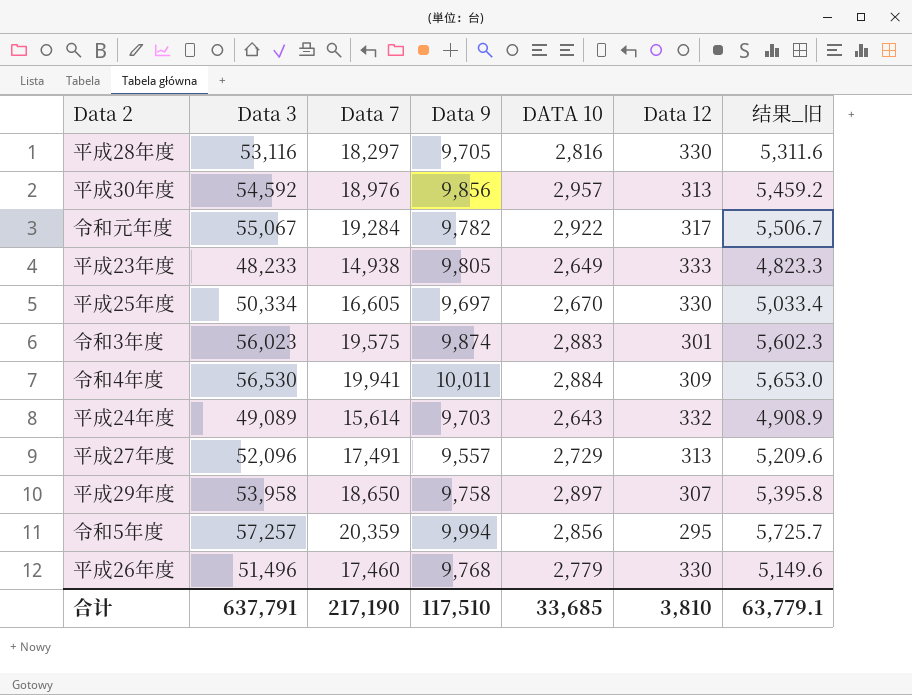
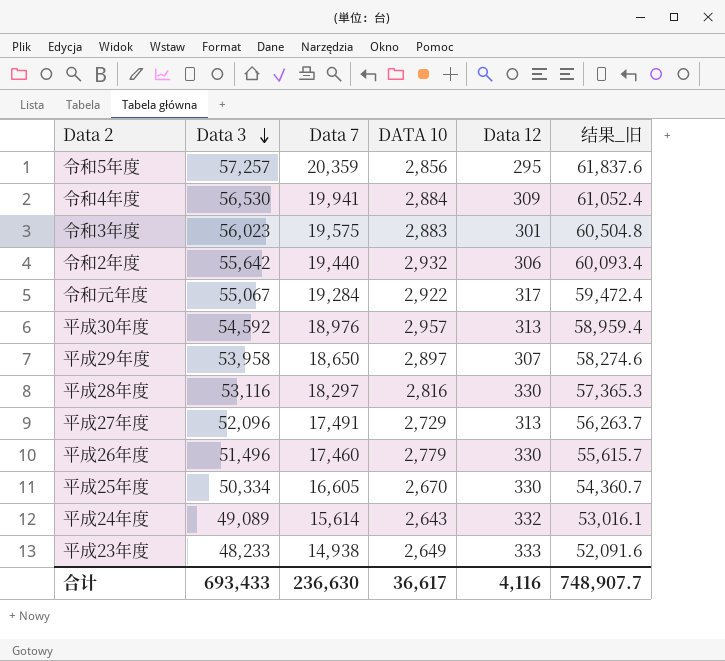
row order: none -> Data 3 descending
column Data 9 | position: 4 -> none
column 结果_旧 | formula: [Data 3] * 0.1 -> [Data 3] * 1.08
row 令和2年度: none -> 55,642 | 19,440 | 2,932 | 306 | 60,093.4
合计 | Data 3: 637,791 -> 693,433
合计 | Data 7: 217,190 -> 236,630
合计 | DATA 10: 33,685 -> 36,617
合计 | Data 12: 3,810 -> 4,116
合计 | 结果_旧: 63,779.1 -> 748,907.7

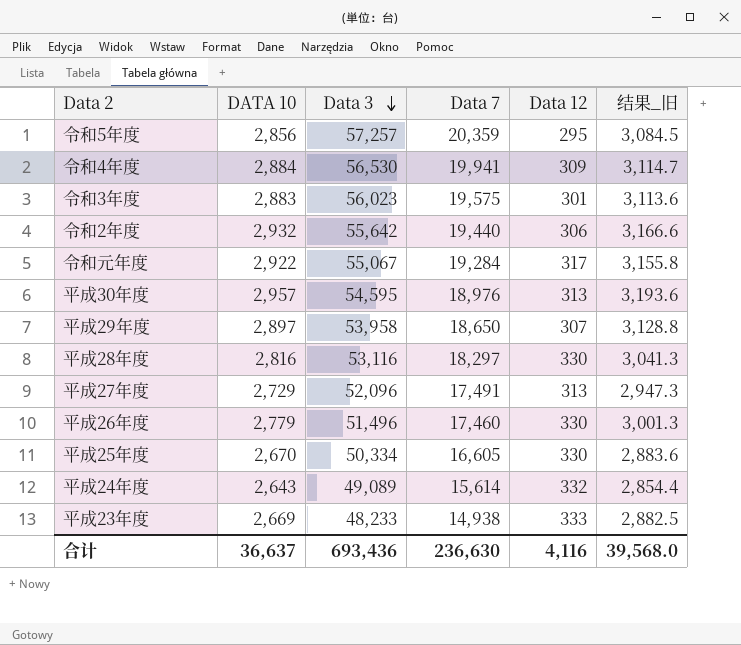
column DATA 10 | position: 4 -> 2
column 结果_旧 | formula: [Data 3] * 1.08 -> [DATA 10] * 1.08
平成30年度 | Data 3: 54,592 -> 54,595
平成23年度 | DATA 10: 2,649 -> 2,669
合计 | DATA 10: 36,617 -> 36,637
合计 | Data 3: 693,433 -> 693,436
合计 | 结果_旧: 748,907.7 -> 39,568.0

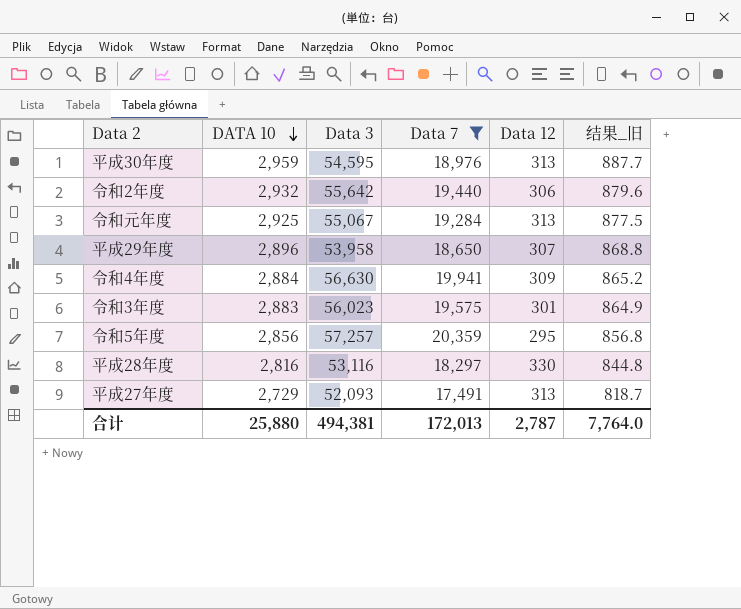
filter: none -> Data 7 >= 17,491
row order: Data 3 descending -> DATA 10 descending
column 结果_旧 | formula: [DATA 10] * 1.08 -> [DATA 10] * 0.3
平成30年度 | DATA 10: 2,957 -> 2,959
令和元年度 | DATA 10: 2,922 -> 2,925
令和元年度 | Data 12: 317 -> 313
平成29年度 | DATA 10: 2,897 -> 2,896
令和4年度 | Data 3: 56,530 -> 56,630
平成27年度 | Data 3: 52,096 -> 52,093
合计 | DATA 10: 36,637 -> 25,880
合计 | Data 3: 693,436 -> 494,381
合计 | Data 7: 236,630 -> 172,013
合计 | Data 12: 4,116 -> 2,787
合计 | 结果_旧: 39,568.0 -> 7,764.0

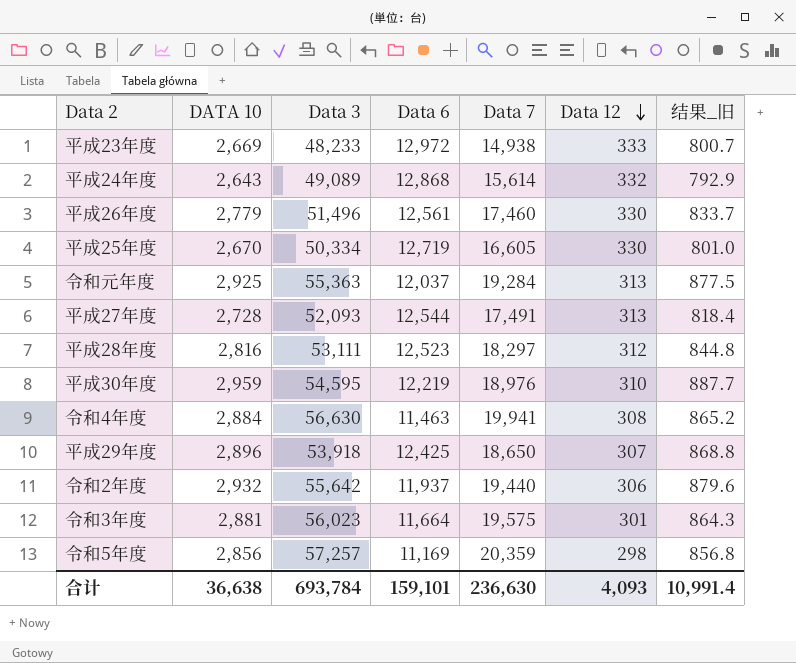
filter: Data 7 >= 17,491 -> none
row order: DATA 10 descending -> Data 12 descending
column Data 6 | position: none -> 4
令和元年度 | Data 3: 55,067 -> 55,363
平成27年度 | DATA 10: 2,729 -> 2,728
平成27年度 | 结果_旧: 818.7 -> 818.4
平成28年度 | Data 3: 53,116 -> 53,111
平成28年度 | Data 12: 330 -> 312
平成30年度 | Data 12: 313 -> 310
令和4年度 | Data 12: 309 -> 308
平成29年度 | Data 3: 53,958 -> 53,918
令和3年度 | DATA 10: 2,883 -> 2,881
令和3年度 | 结果_旧: 864.9 -> 864.3
令和5年度 | Data 12: 295 -> 298
合计 | DATA 10: 25,880 -> 36,638
合计 | Data 3: 494,381 -> 693,784
合计 | Data 7: 172,013 -> 236,630
合计 | Data 12: 2,787 -> 4,093
合计 | 结果_旧: 7,764.0 -> 10,991.4

